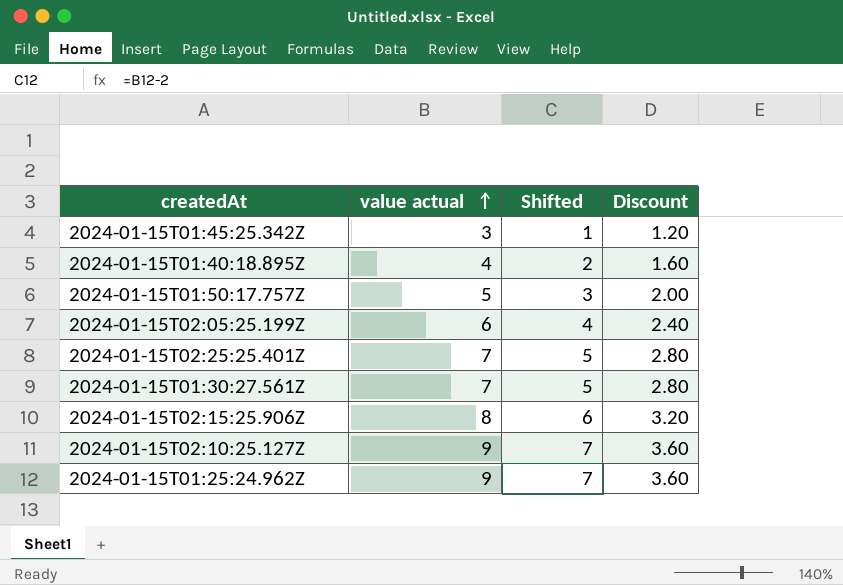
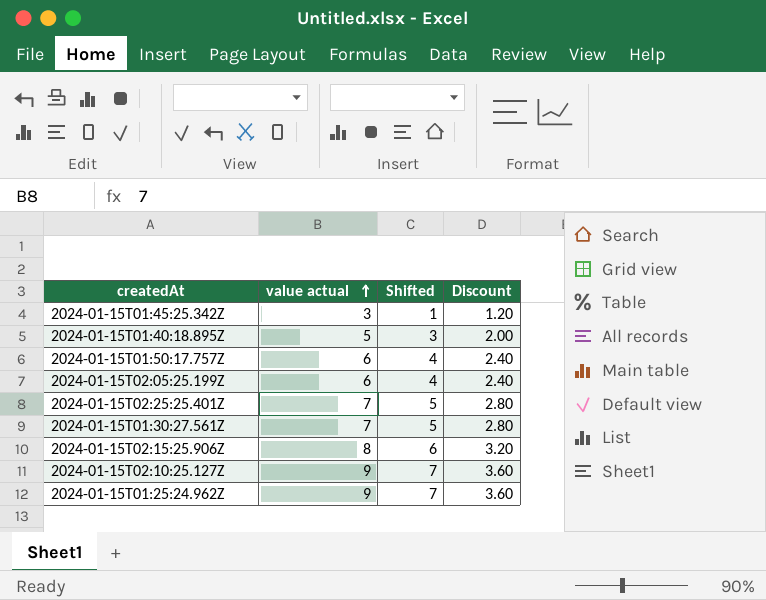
2024-01-15T01:40:18.895Z | value actual: 4 -> 5
2024-01-15T01:40:18.895Z | Shifted: 2 -> 3
2024-01-15T01:40:18.895Z | Discount: 1.60 -> 2.00
2024-01-15T01:50:17.757Z | value actual: 5 -> 6
2024-01-15T01:50:17.757Z | Shifted: 3 -> 4
2024-01-15T01:50:17.757Z | Discount: 2.00 -> 2.40

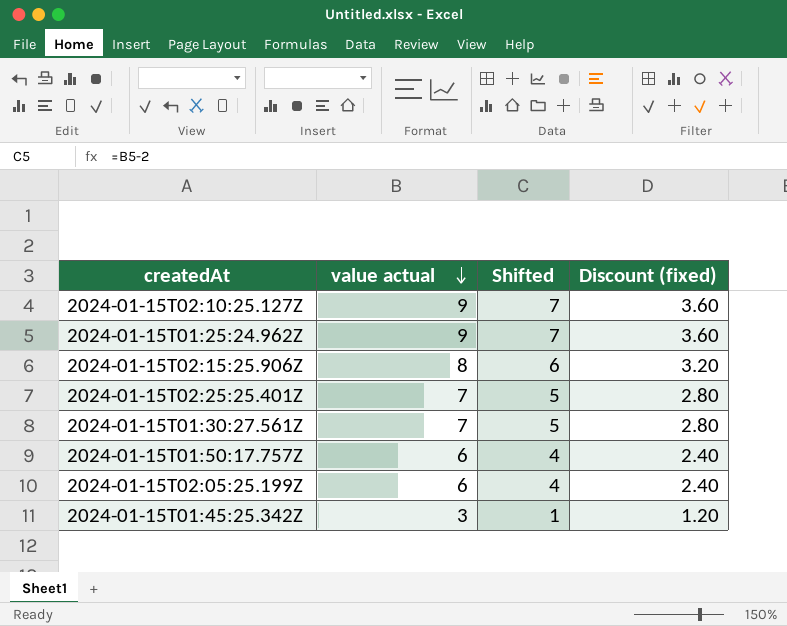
row order: value actual ascending -> value actual descending
column name: Discount -> Discount (fixed)
row 2024-01-15T01:40:18.895Z: 5 | 3 | 2.00 -> none

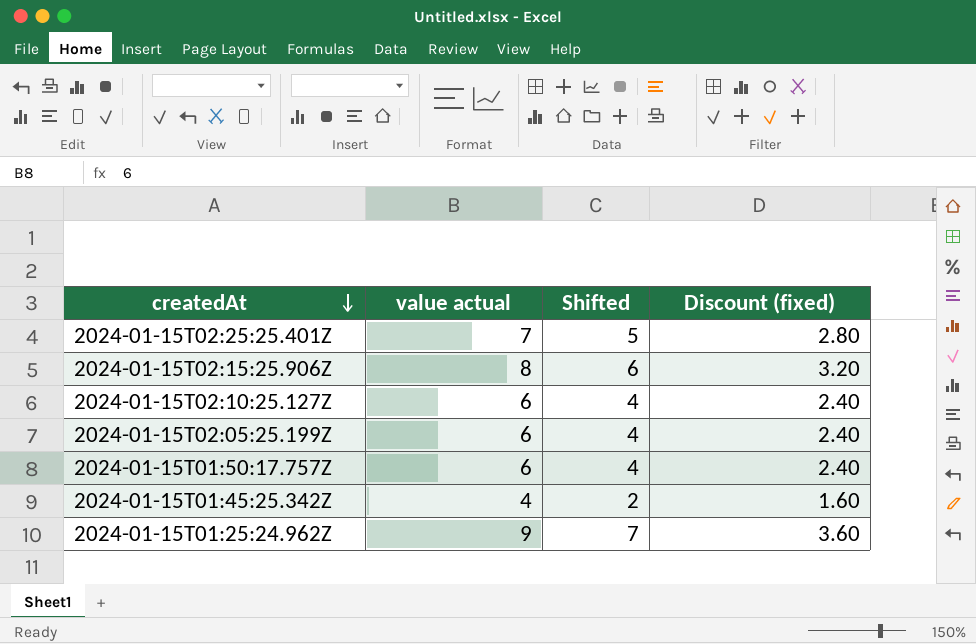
row order: value actual descending -> createdAt descending
row 2024-01-15T01:30:27.561Z: 7 | 5 | 2.80 -> none
2024-01-15T02:10:25.127Z | value actual: 9 -> 6
2024-01-15T02:10:25.127Z | Shifted: 7 -> 4
2024-01-15T02:10:25.127Z | Discount (fixed): 3.60 -> 2.40
2024-01-15T01:45:25.342Z | value actual: 3 -> 4
2024-01-15T01:45:25.342Z | Shifted: 1 -> 2
2024-01-15T01:45:25.342Z | Discount (fixed): 1.20 -> 1.60

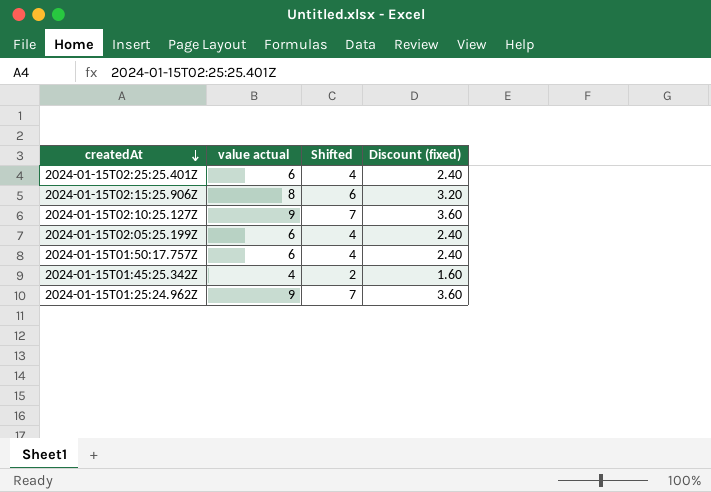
2024-01-15T02:25:25.401Z | value actual: 7 -> 6
2024-01-15T02:25:25.401Z | Shifted: 5 -> 4
2024-01-15T02:25:25.401Z | Discount (fixed): 2.80 -> 2.40
2024-01-15T02:10:25.127Z | value actual: 6 -> 9
2024-01-15T02:10:25.127Z | Shifted: 4 -> 7
2024-01-15T02:10:25.127Z | Discount (fixed): 2.40 -> 3.60

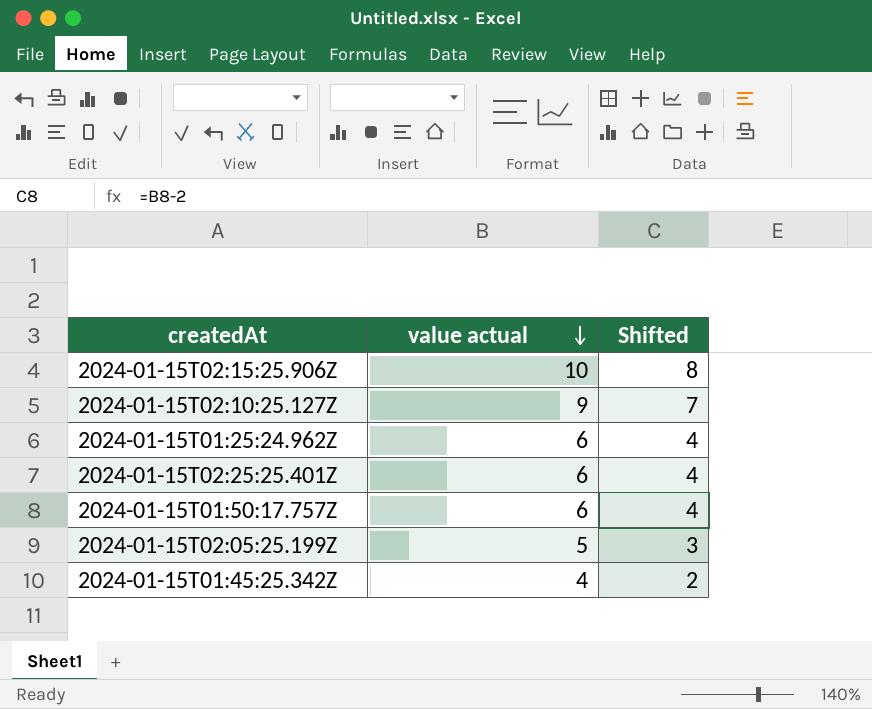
row order: createdAt descending -> value actual descending
column Discount (fixed) | formula: [value actual] * 0.4 -> none
2024-01-15T02:15:25.906Z | value actual: 8 -> 10
2024-01-15T02:15:25.906Z | Shifted: 6 -> 8
2024-01-15T01:25:24.962Z | value actual: 9 -> 6
2024-01-15T01:25:24.962Z | Shifted: 7 -> 4
2024-01-15T02:05:25.199Z | value actual: 6 -> 5
2024-01-15T02:05:25.199Z | Shifted: 4 -> 3

